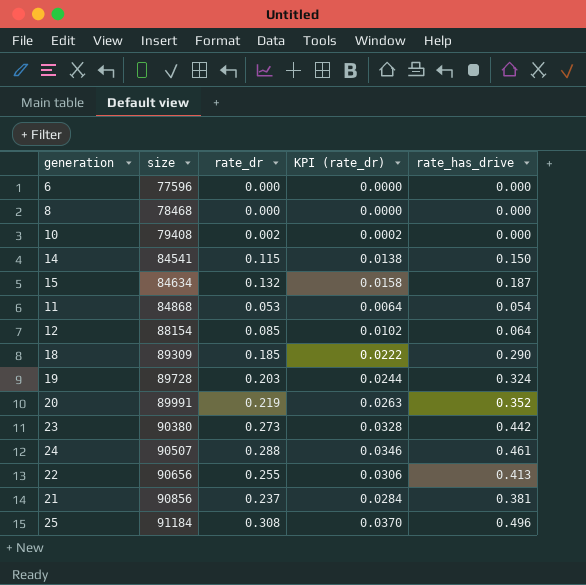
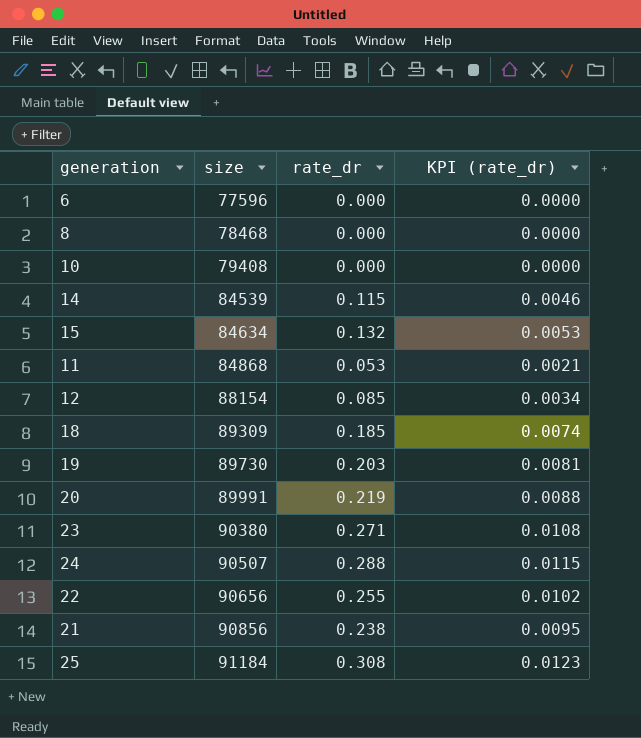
column rate_has_drive | position: 5 -> none
column KPI (rate_dr) | formula: [rate_dr] * 0.12 -> [rate_dr] * 0.04
10 | rate_dr: 0.002 -> 0.000
14 | size: 84541 -> 84539
19 | size: 89728 -> 89730
23 | rate_dr: 0.273 -> 0.271
21 | rate_dr: 0.237 -> 0.238

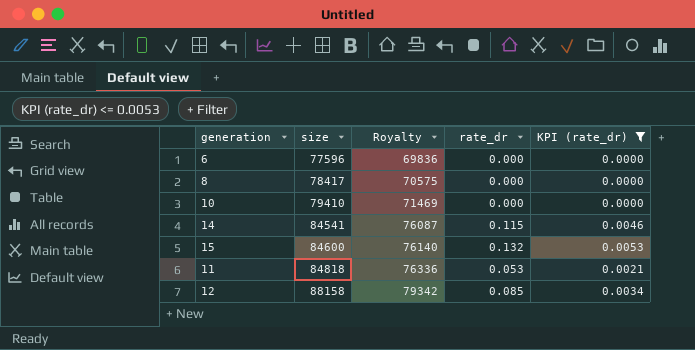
filter: none -> KPI (rate_dr) <= 0.0053
column Royalty | formula: none -> [size] * 0.9
8 | size: 78468 -> 78417
10 | size: 79408 -> 79410
14 | size: 84539 -> 84541
15 | size: 84634 -> 84600
11 | size: 84868 -> 84818
12 | size: 88154 -> 88158

